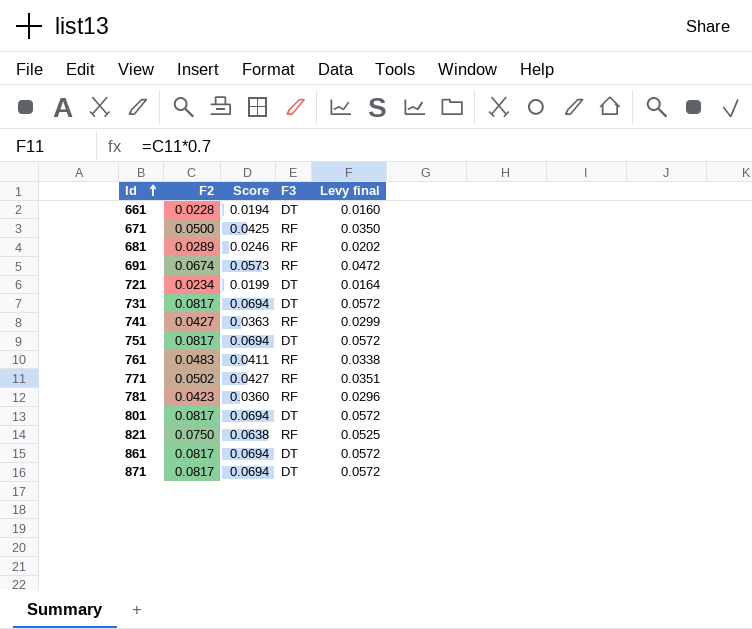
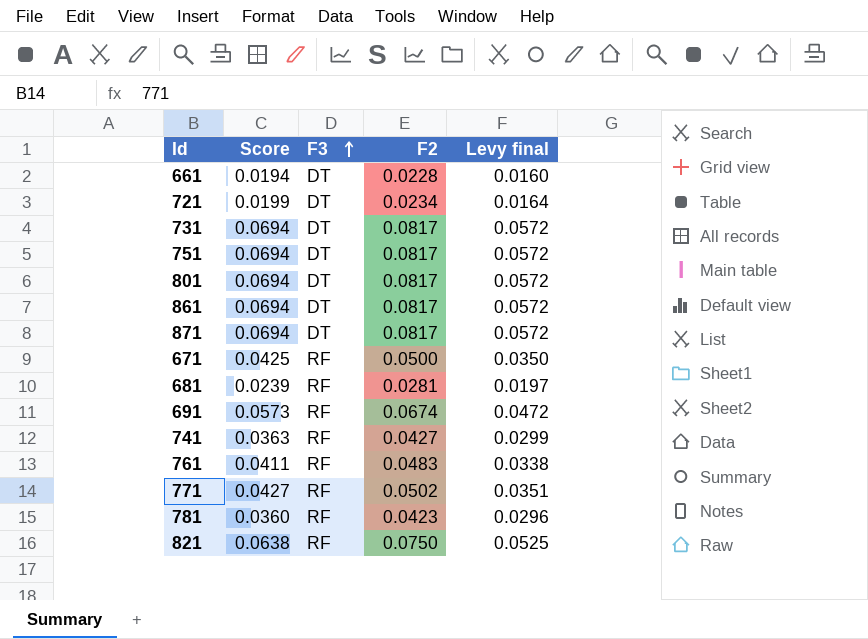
row order: Id ascending -> F3 ascending
column F2 | position: 2 -> 4
681 | Score: 0.0246 -> 0.0239
681 | F2: 0.0289 -> 0.0281
681 | Levy final: 0.0202 -> 0.0197

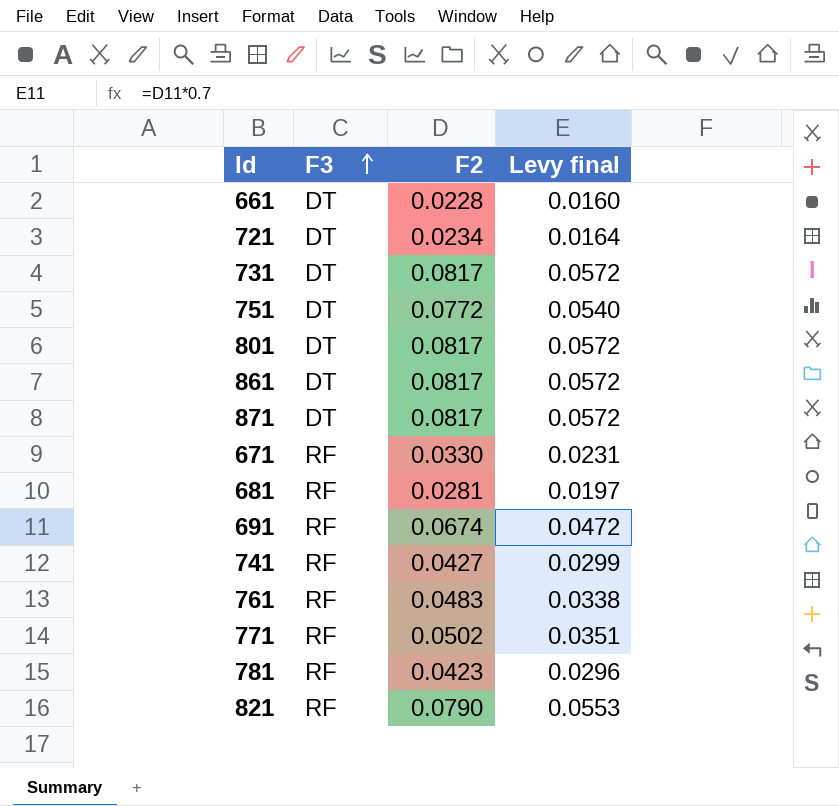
column Score | formula: [F2] * 0.85 -> none
751 | F2: 0.0817 -> 0.0772
751 | Levy final: 0.0572 -> 0.0540
671 | F2: 0.0500 -> 0.0330
671 | Levy final: 0.0350 -> 0.0231
821 | F2: 0.0750 -> 0.0790
821 | Levy final: 0.0525 -> 0.0553

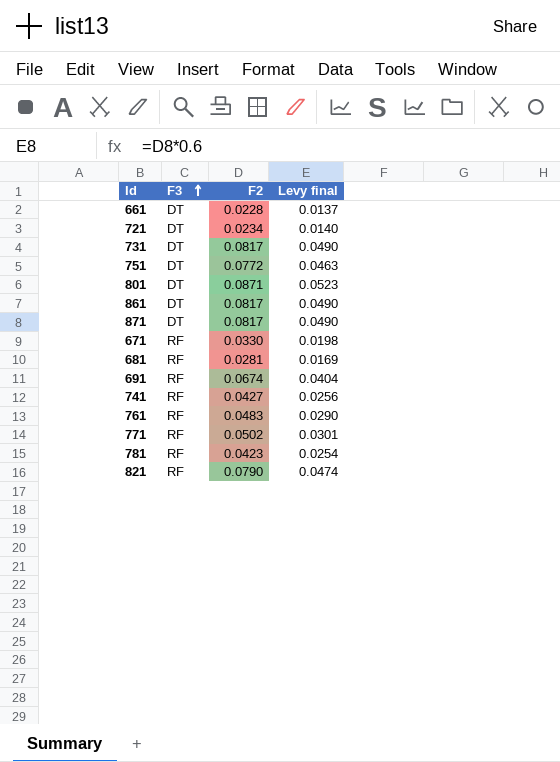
column Levy final | formula: [F2] * 0.7 -> [F2] * 0.6
801 | F2: 0.0817 -> 0.0871

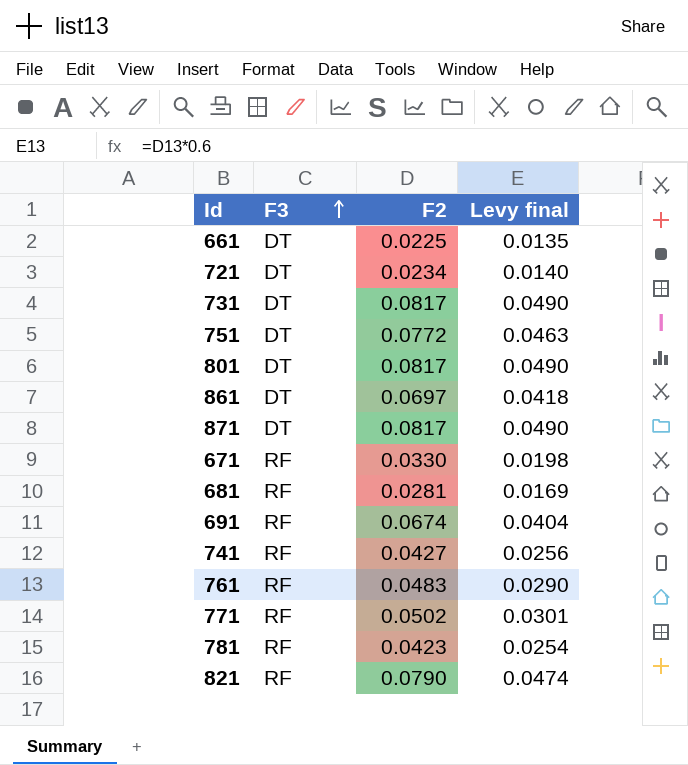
661 | F2: 0.0228 -> 0.0225
661 | Levy final: 0.0137 -> 0.0135
801 | F2: 0.0871 -> 0.0817
801 | Levy final: 0.0523 -> 0.0490
861 | F2: 0.0817 -> 0.0697
861 | Levy final: 0.0490 -> 0.0418

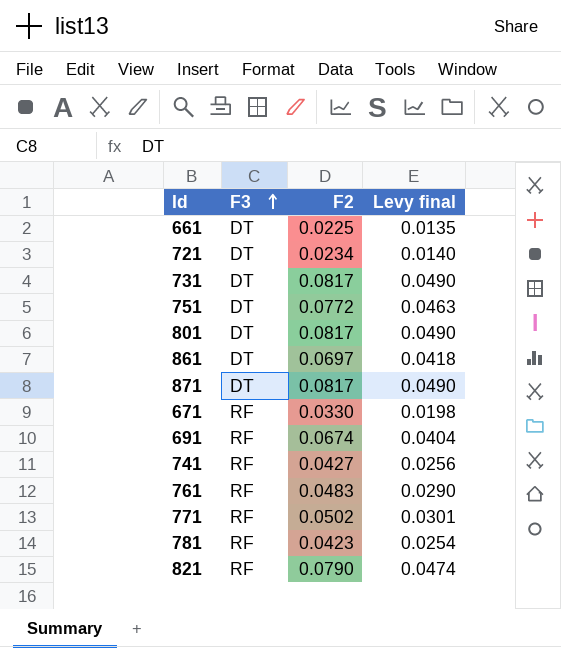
row 681: RF | 0.0281 | 0.0169 -> none

